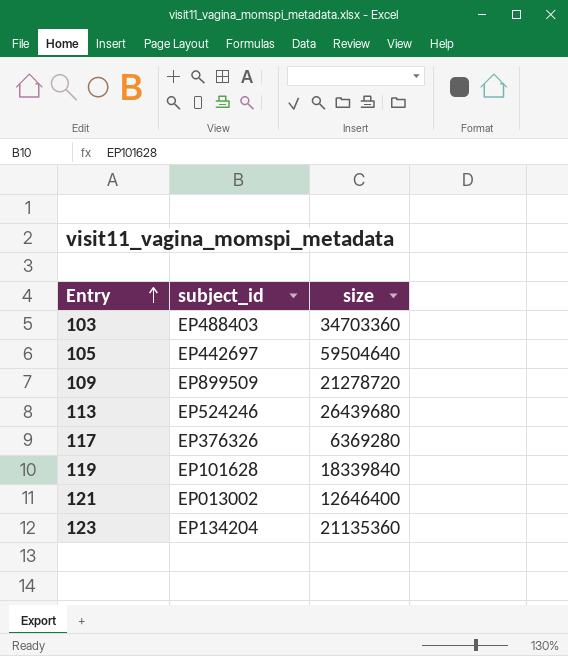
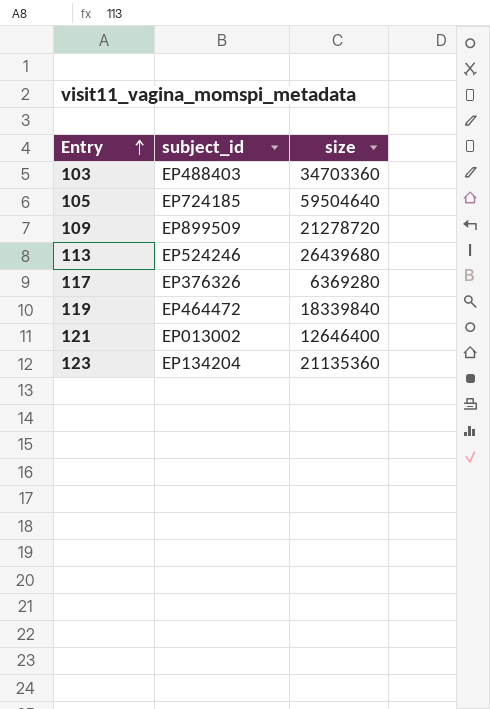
105 | subject_id: EP442697 -> EP724185
119 | subject_id: EP101628 -> EP464472

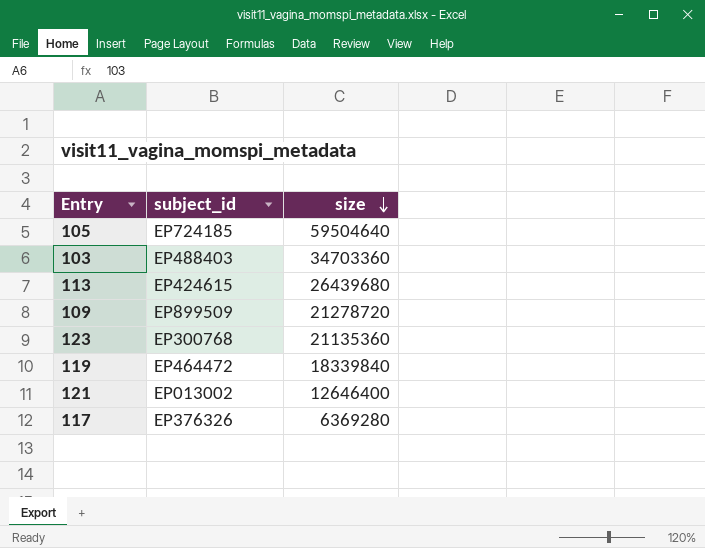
row order: Entry ascending -> size descending
113 | subject_id: EP524246 -> EP424615
123 | subject_id: EP134204 -> EP300768

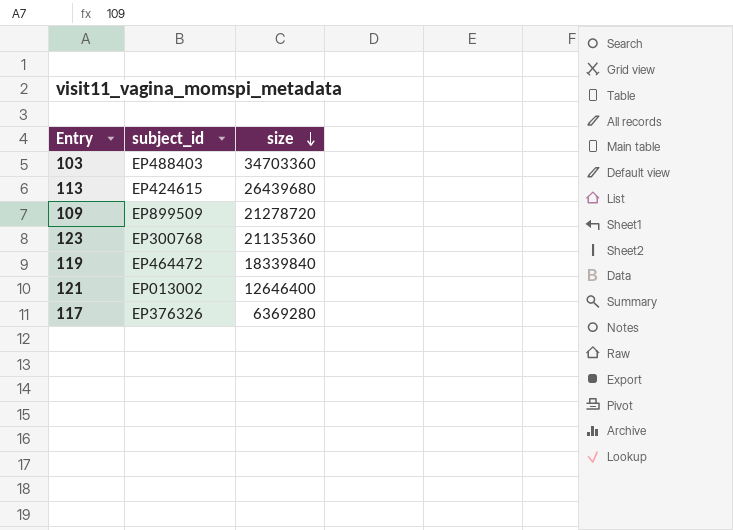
row 105: EP724185 | 59504640 -> none

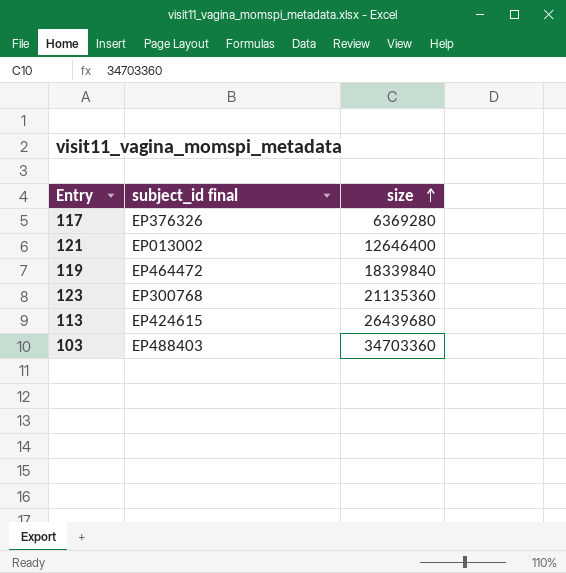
row order: size descending -> size ascending
column name: subject_id -> subject_id final
row 109: EP899509 | 21278720 -> none

